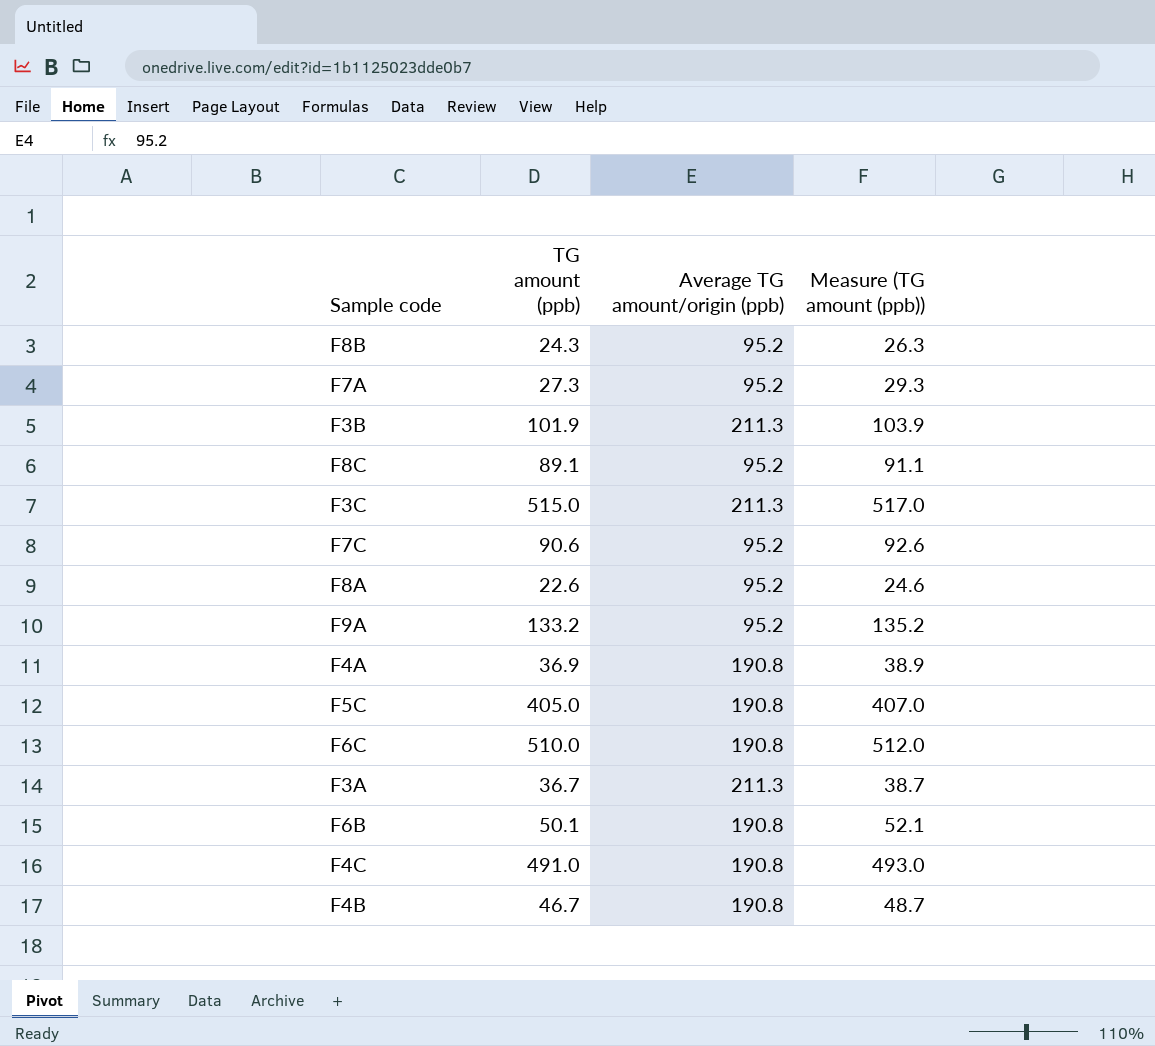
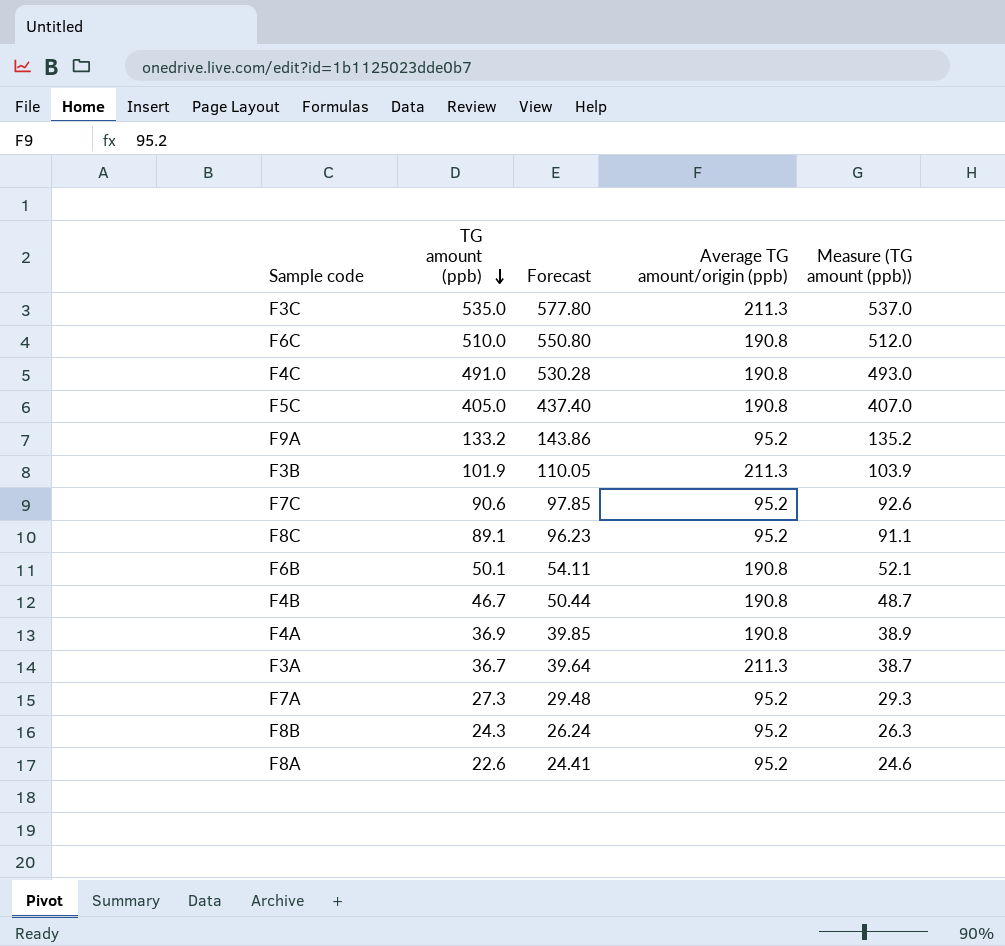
row order: none -> TG amount (ppb) descending
column Forecast | formula: none -> [TG amount (ppb)] * 1.08
F3C | TG amount (ppb): 515.0 -> 535.0
F3C | Measure (TG amount (ppb)): 517.0 -> 537.0

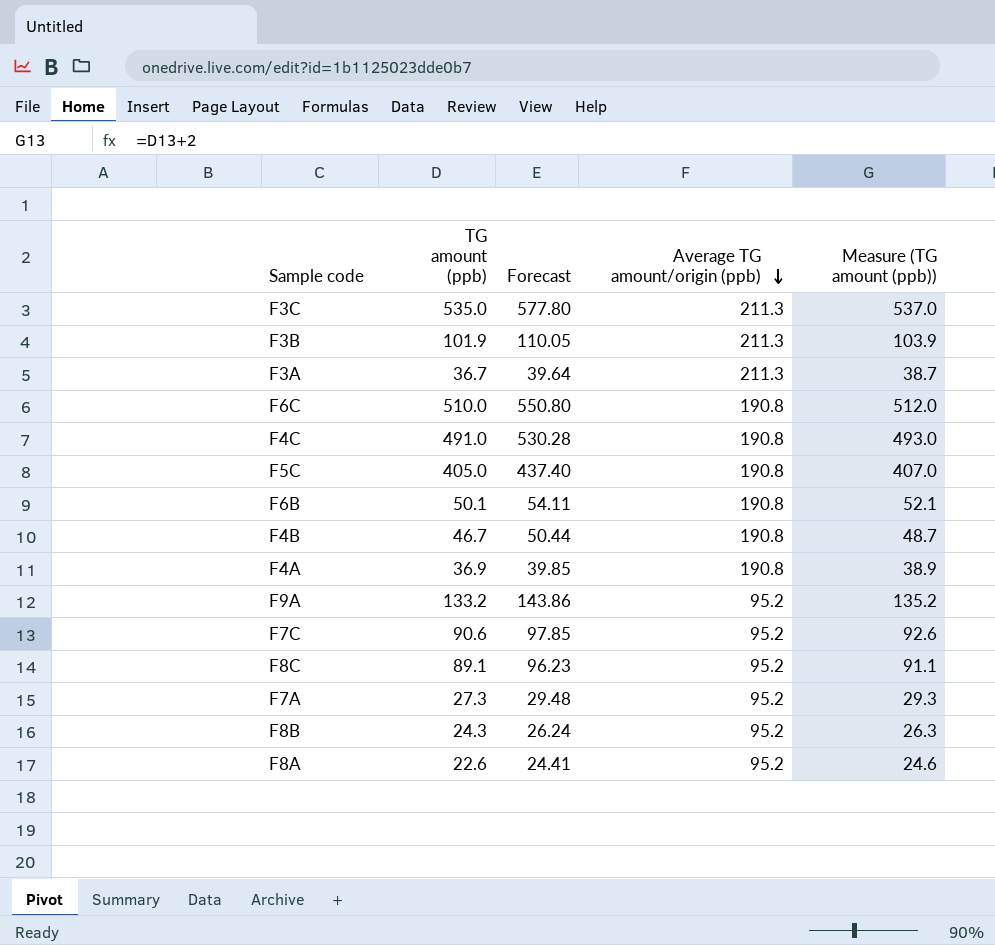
row order: TG amount (ppb) descending -> Average TG amount/origin (ppb) descending

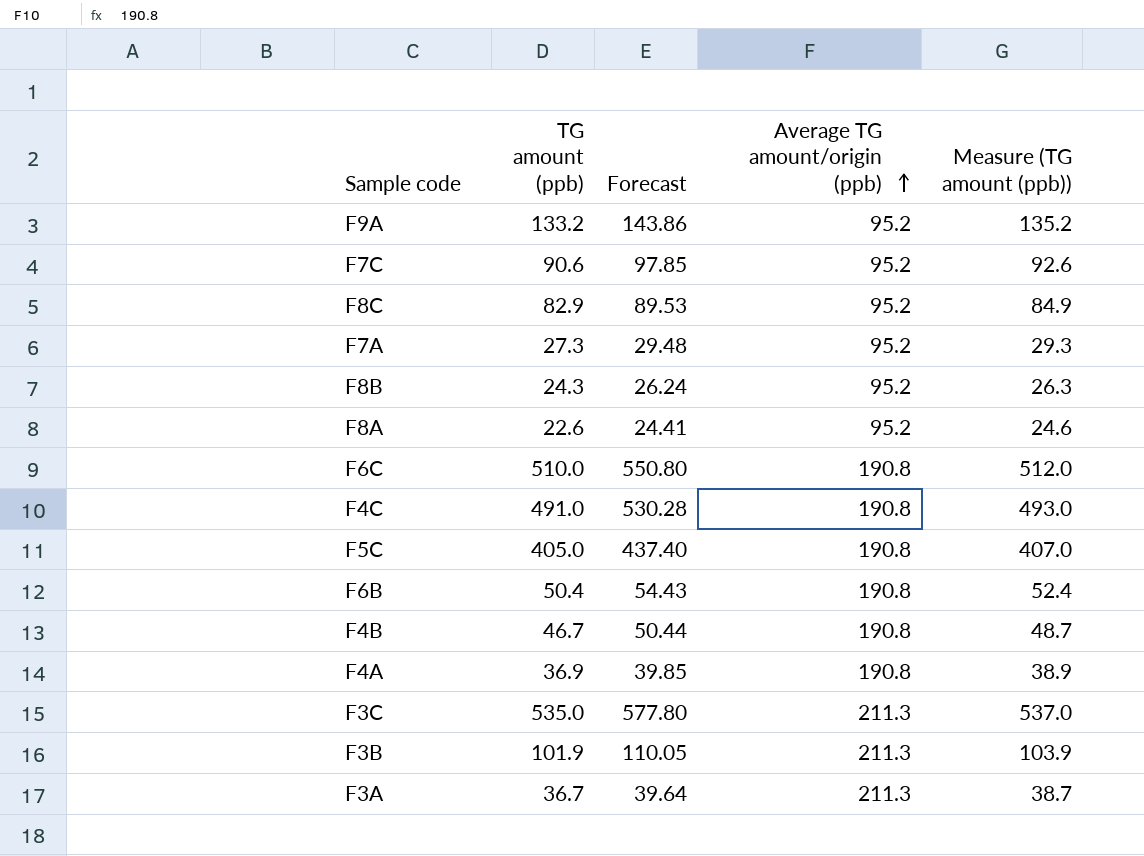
row order: Average TG amount/origin (ppb) descending -> Average TG amount/origin (ppb) ascending
F8C | TG amount (ppb): 89.1 -> 82.9
F8C | Forecast: 96.23 -> 89.53
F8C | Measure (TG amount (ppb)): 91.1 -> 84.9
F6B | TG amount (ppb): 50.1 -> 50.4
F6B | Forecast: 54.11 -> 54.43
F6B | Measure (TG amount (ppb)): 52.1 -> 52.4

